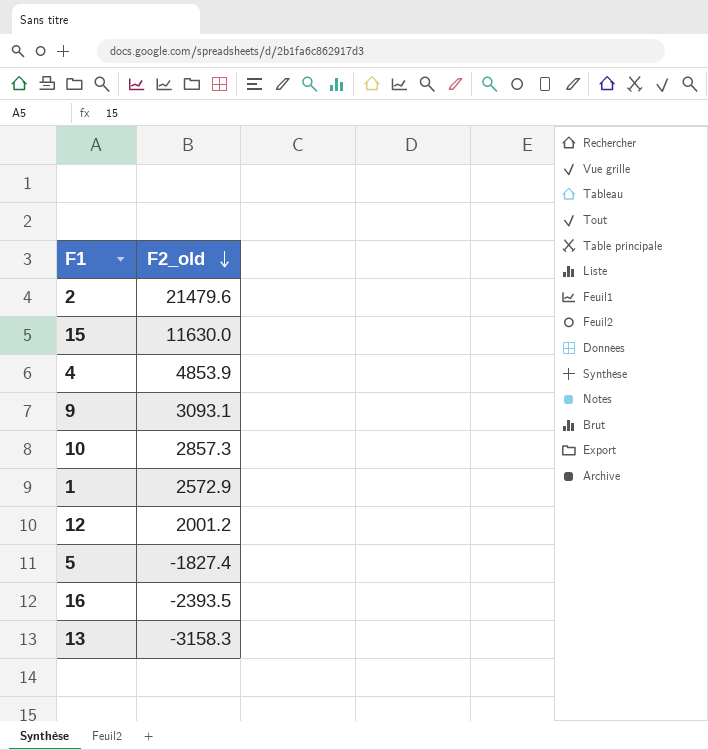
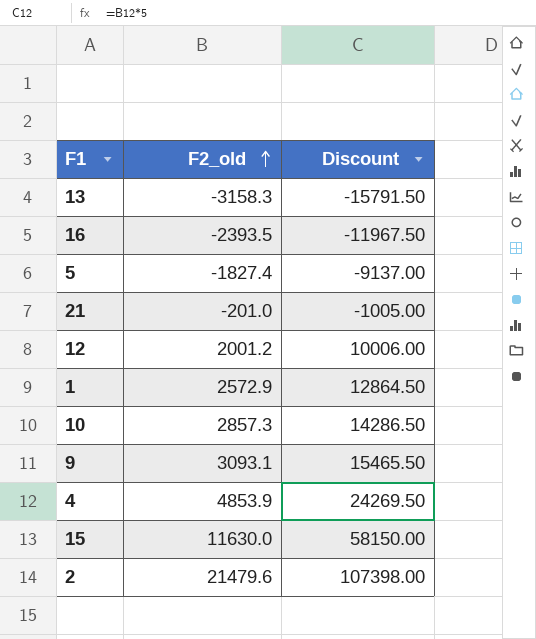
row order: F2_old descending -> F2_old ascending
column Discount | formula: none -> [F2_old] * 5
row 21: none -> -201.0 | -1005.00

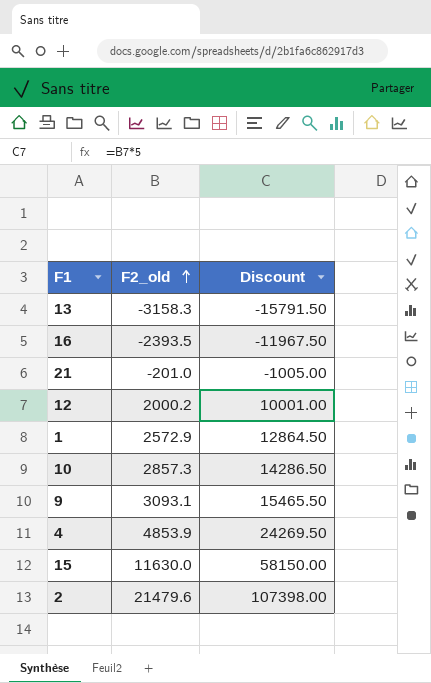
row 5: -1827.4 | -9137.00 -> none
12 | F2_old: 2001.2 -> 2000.2
12 | Discount: 10006.00 -> 10001.00

